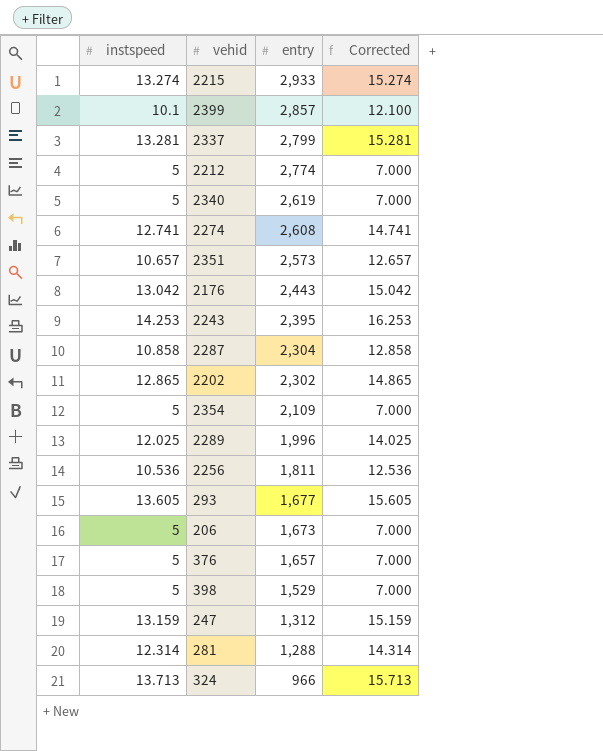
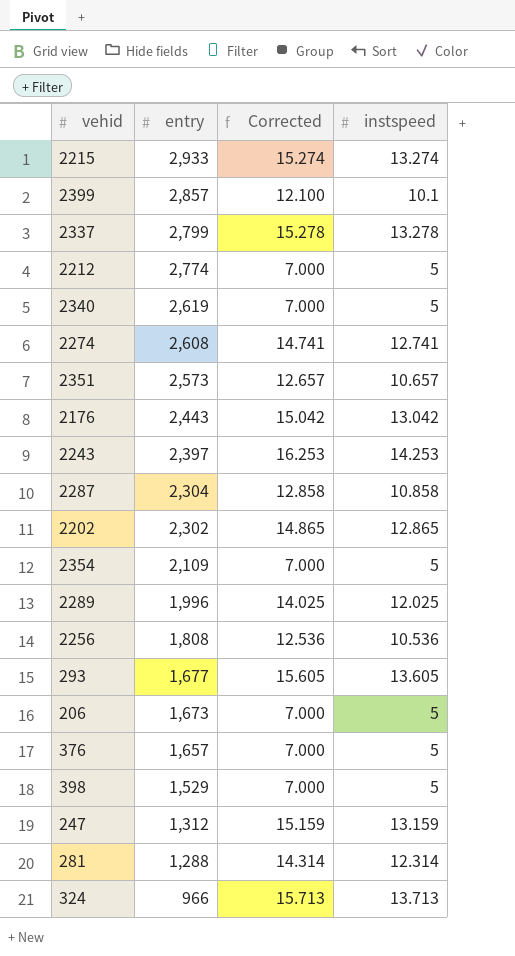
column instspeed | position: 1 -> 4
2337 | Corrected: 15.281 -> 15.278
2337 | instspeed: 13.281 -> 13.278
2243 | entry: 2,395 -> 2,397
2256 | entry: 1,811 -> 1,808

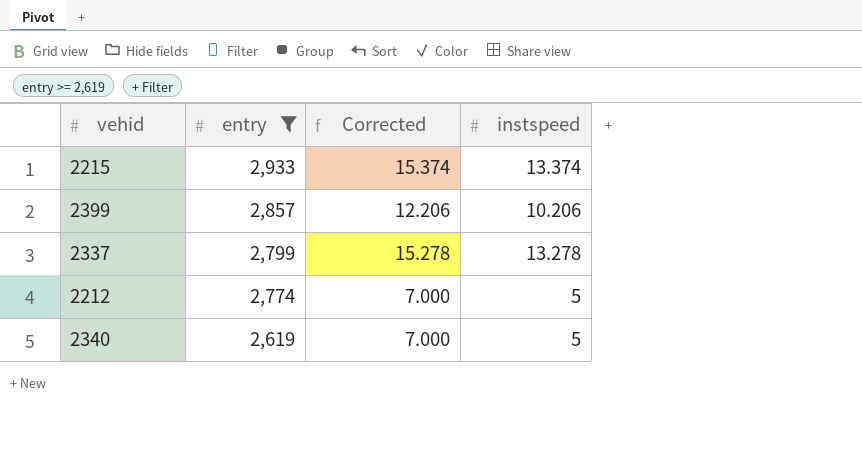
filter: none -> entry >= 2,619
2215 | Corrected: 15.274 -> 15.374
2215 | instspeed: 13.274 -> 13.374
2399 | Corrected: 12.100 -> 12.206
2399 | instspeed: 10.1 -> 10.206

